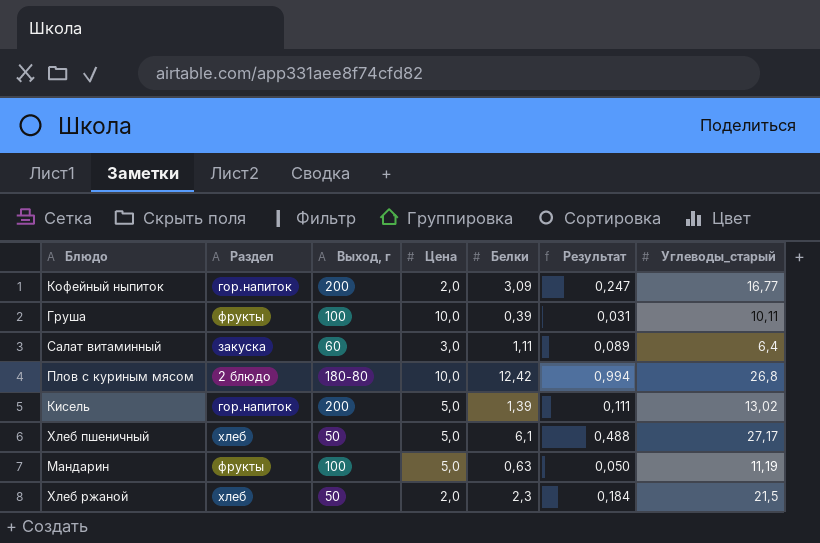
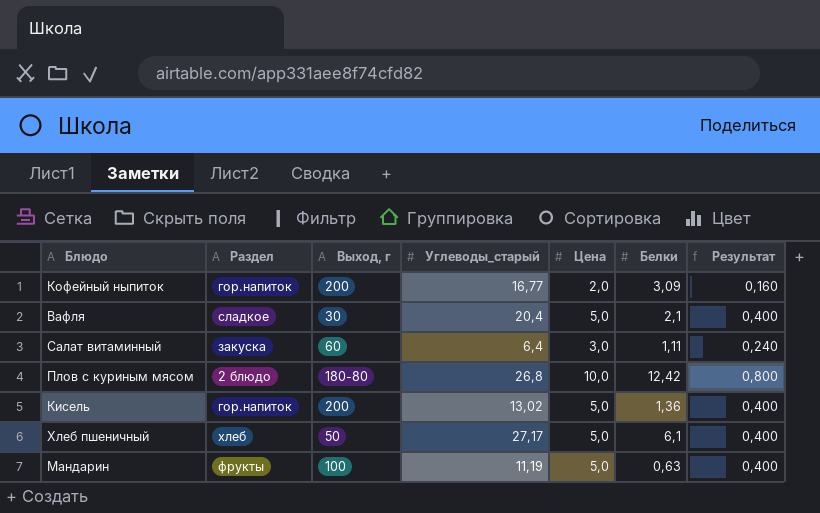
column Углеводы_старый | position: 7 -> 4
column Результат | formula: [Белки] * 0,08 -> [Цена] * 0,08
row Груша: фрукты | 100 | 10,0 | 0,39 | 0,031 | 10,11 -> none
row Хлеб ржаной: хлеб | 50 | 2,0 | 2,3 | 0,184 | 21,5 -> none
row Вафля: none -> сладкое | 30 | 20,4 | 5,0 | 2,1 | 0,400
Кисель | Белки: 1,39 -> 1,36

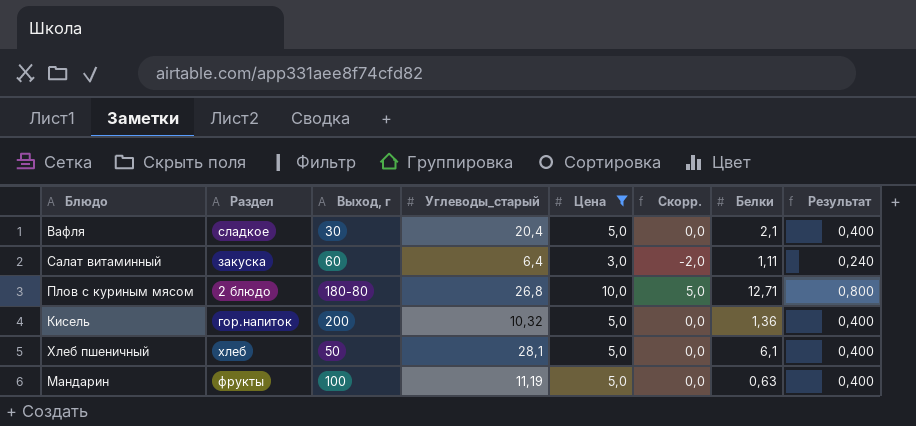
filter: none -> Цена != 2,0
column Скорр. | formula: none -> [Цена] - 5
Плов с куриным мясом | Белки: 12,42 -> 12,71
Кисель | Углеводы_старый: 13,02 -> 10,32
Хлеб пшеничный | Углеводы_старый: 27,17 -> 28,1

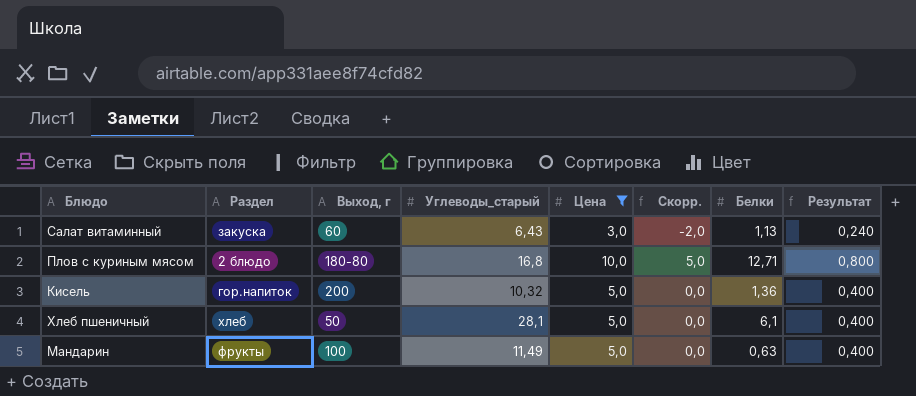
row Вафля: сладкое | 30 | 20,4 | 5,0 | 0,0 | 2,1 | 0,400 -> none
Салат витаминный | Углеводы_старый: 6,4 -> 6,43
Салат витаминный | Белки: 1,11 -> 1,13
Плов с куриным мясом | Углеводы_старый: 26,8 -> 16,8
Мандарин | Углеводы_старый: 11,19 -> 11,49

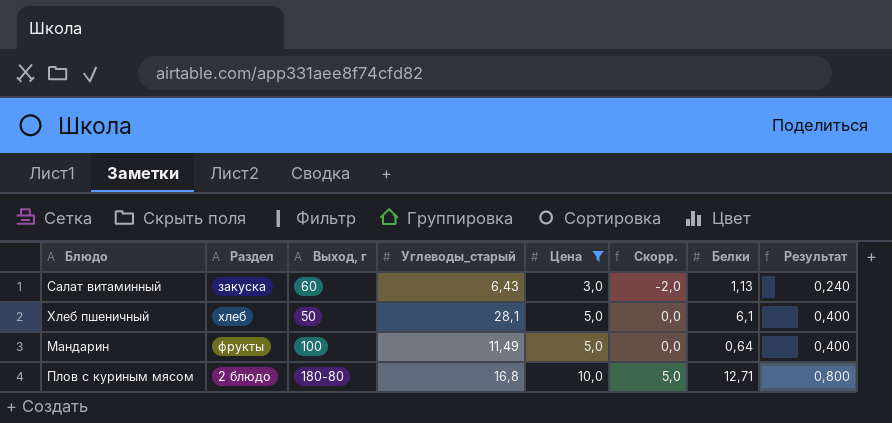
row order: none -> Цена ascending
row Кисель: гор.напиток | 200 | 10,32 | 5,0 | 0,0 | 1,36 | 0,400 -> none
Мандарин | Белки: 0,63 -> 0,64

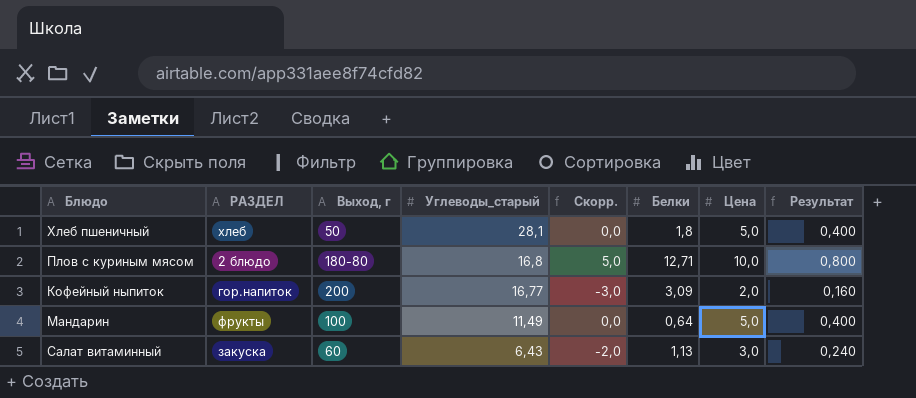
filter: Цена != 2,0 -> none
row order: Цена ascending -> Углеводы_старый descending
column name: Раздел -> РАЗДЕЛ
column Цена | position: 5 -> 7
Хлеб пшеничный | Белки: 6,1 -> 1,8

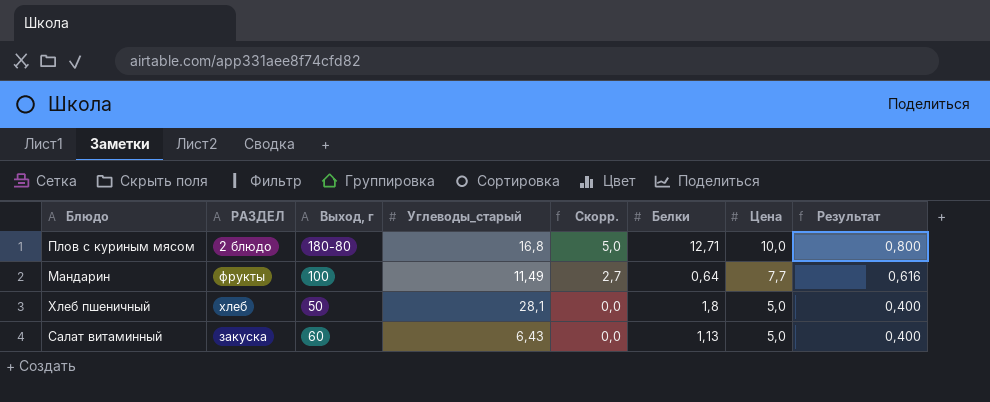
row order: Углеводы_старый descending -> Скорр. descending
row Кофейный ныпиток: гор.напиток | 200 | 16,77 | -3,0 | 3,09 | 2,0 | 0,160 -> none
Мандарин | Скорр.: 0,0 -> 2,7
Мандарин | Цена: 5,0 -> 7,7
Мандарин | Результат: 0,400 -> 0,616
Салат витаминный | Скорр.: -2,0 -> 0,0
Салат витаминный | Цена: 3,0 -> 5,0
Салат витаминный | Результат: 0,240 -> 0,400

